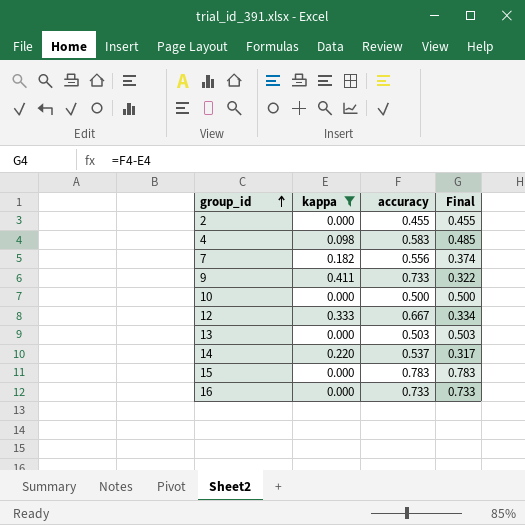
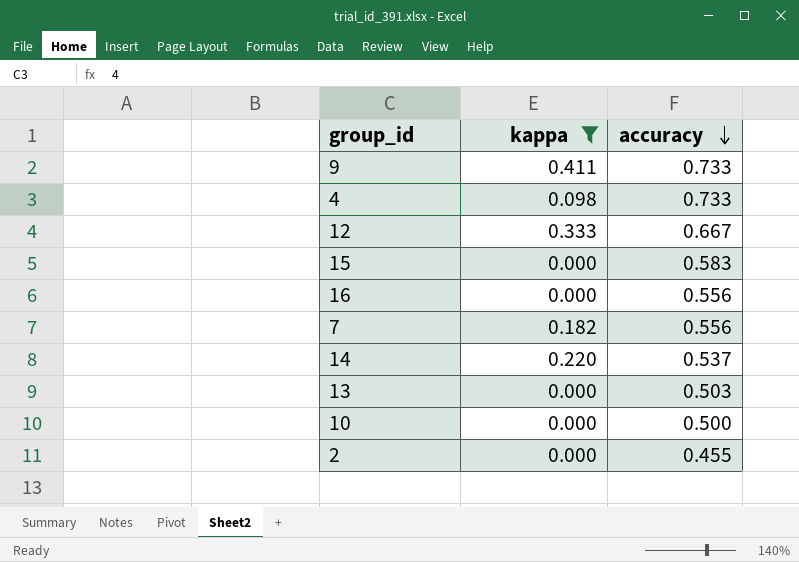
row order: group_id ascending -> accuracy descending
column Final | formula: [accuracy] - [kappa] -> none
4 | accuracy: 0.583 -> 0.733
15 | accuracy: 0.783 -> 0.583
16 | accuracy: 0.733 -> 0.556

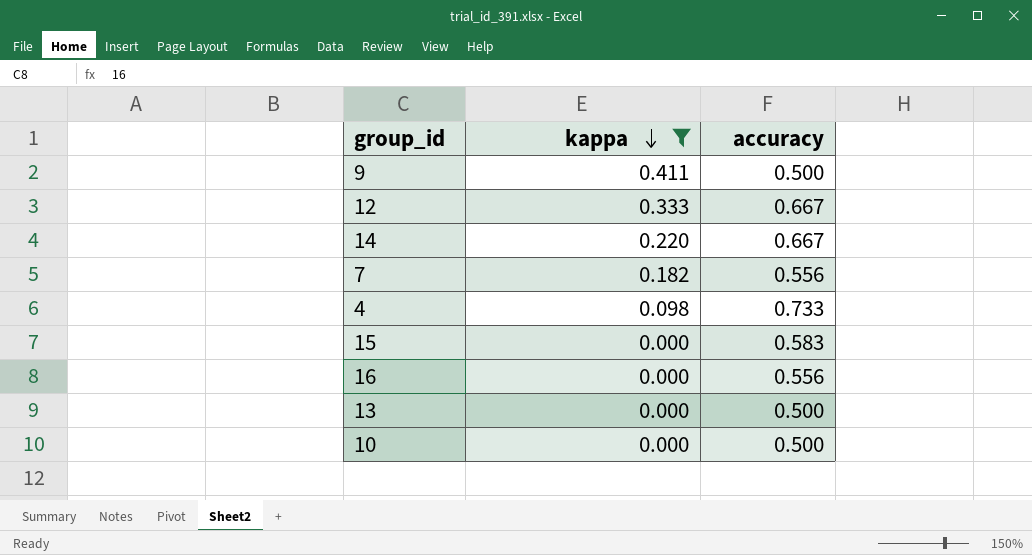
row order: accuracy descending -> kappa descending
row 2: 0.000 | 0.455 -> none
9 | accuracy: 0.733 -> 0.500
14 | accuracy: 0.537 -> 0.667
13 | accuracy: 0.503 -> 0.500

